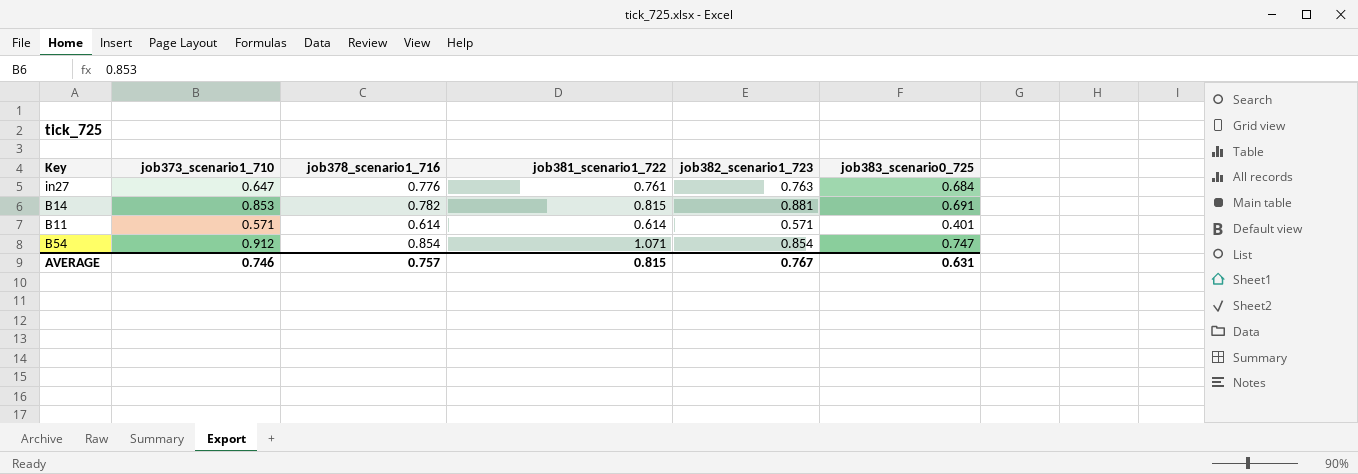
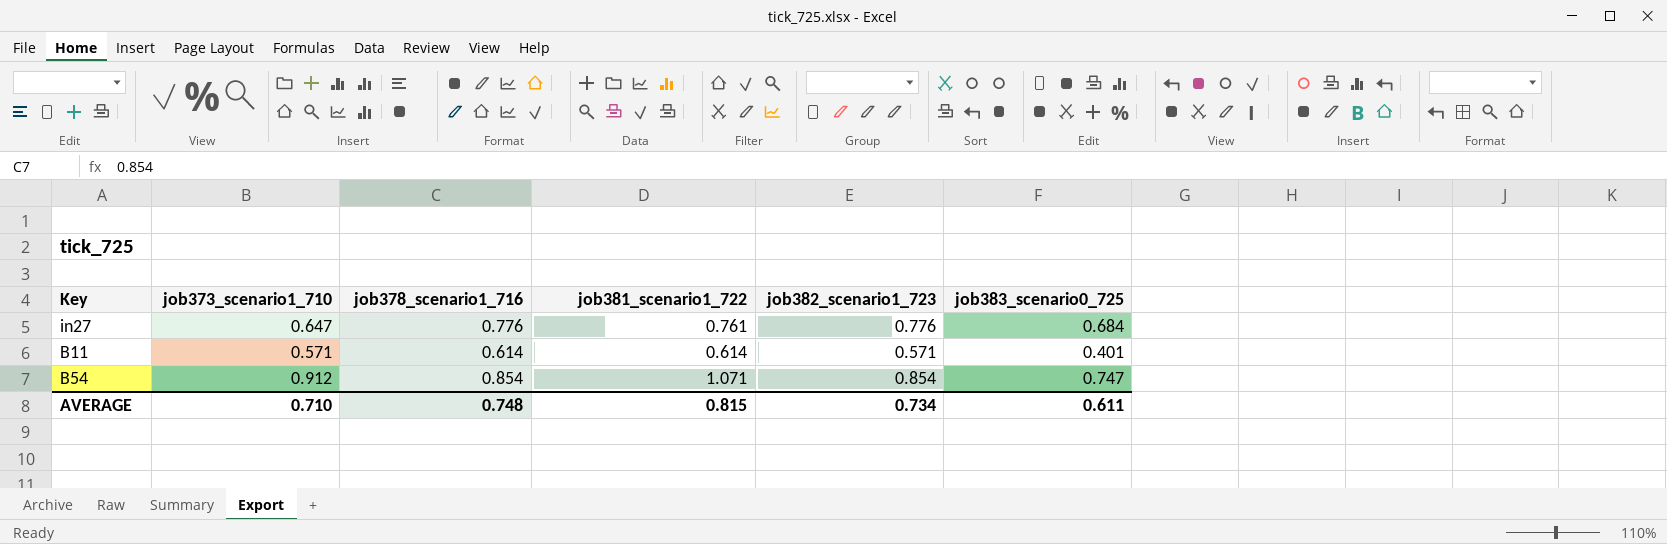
row B14: 0.853 | 0.782 | 0.815 | 0.881 | 0.691 -> none
in27 | job382_scenario1_723: 0.763 -> 0.776
AVERAGE | job373_scenario1_710: 0.746 -> 0.710
AVERAGE | job378_scenario1_716: 0.757 -> 0.748
AVERAGE | job382_scenario1_723: 0.767 -> 0.734
AVERAGE | job383_scenario0_725: 0.631 -> 0.611

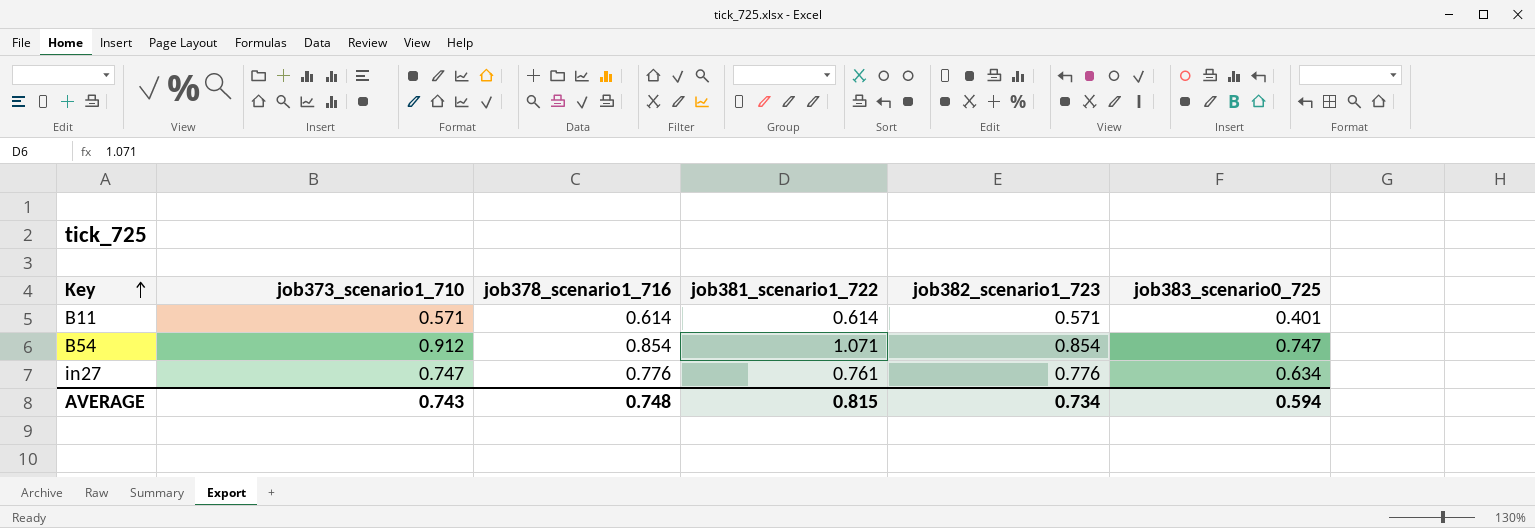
row order: none -> Key ascending
in27 | job373_scenario1_710: 0.647 -> 0.747
in27 | job383_scenario0_725: 0.684 -> 0.634
AVERAGE | job373_scenario1_710: 0.710 -> 0.743
AVERAGE | job383_scenario0_725: 0.611 -> 0.594

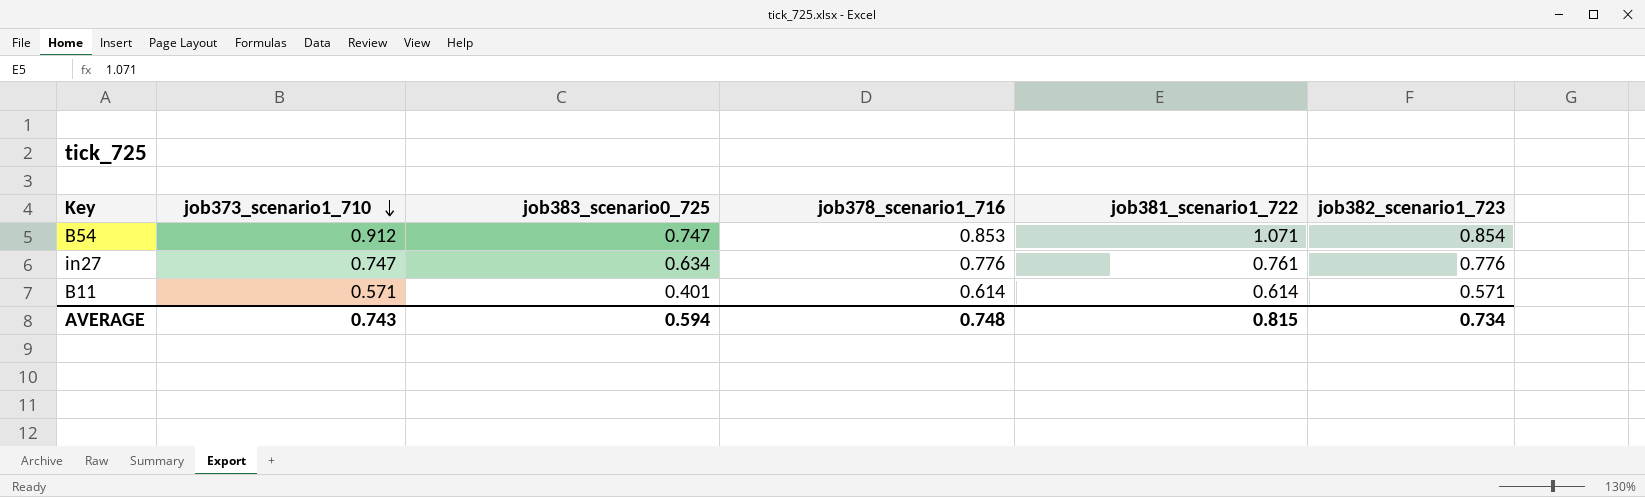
row order: Key ascending -> job373_scenario1_710 descending
column job383_scenario0_725 | position: 6 -> 3
B54 | job378_scenario1_716: 0.854 -> 0.853

